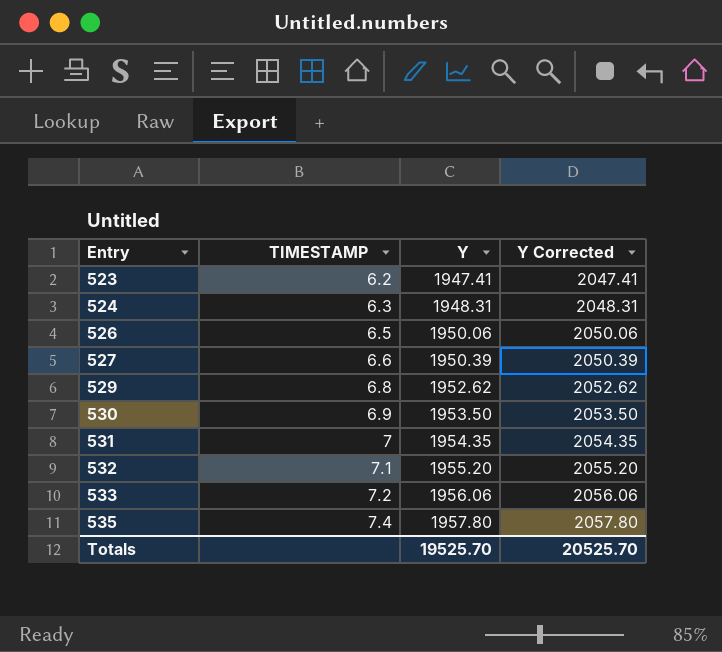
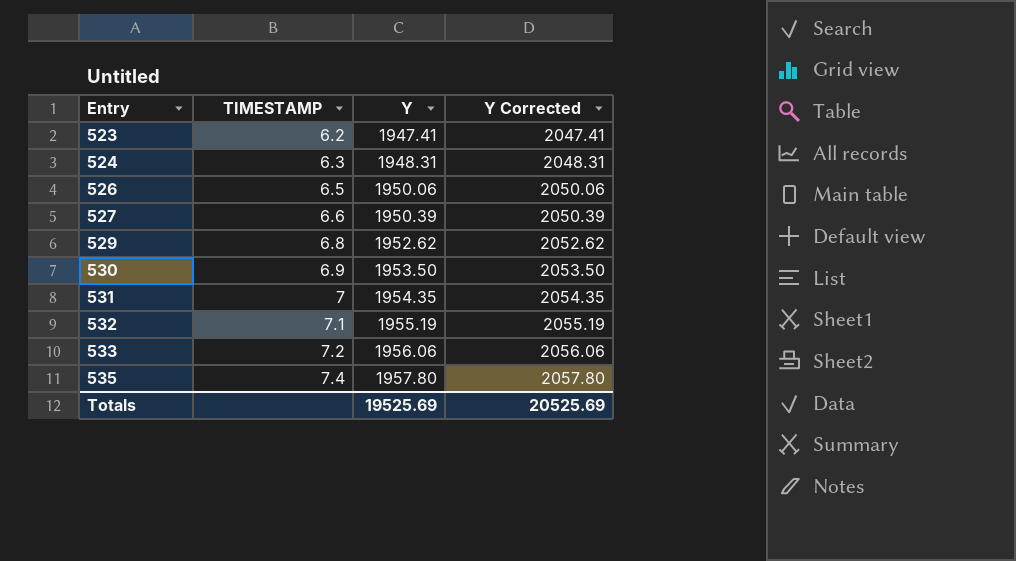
532 | Y: 1955.20 -> 1955.19
532 | Y Corrected: 2055.20 -> 2055.19
Totals | Y: 19525.70 -> 19525.69
Totals | Y Corrected: 20525.70 -> 20525.69

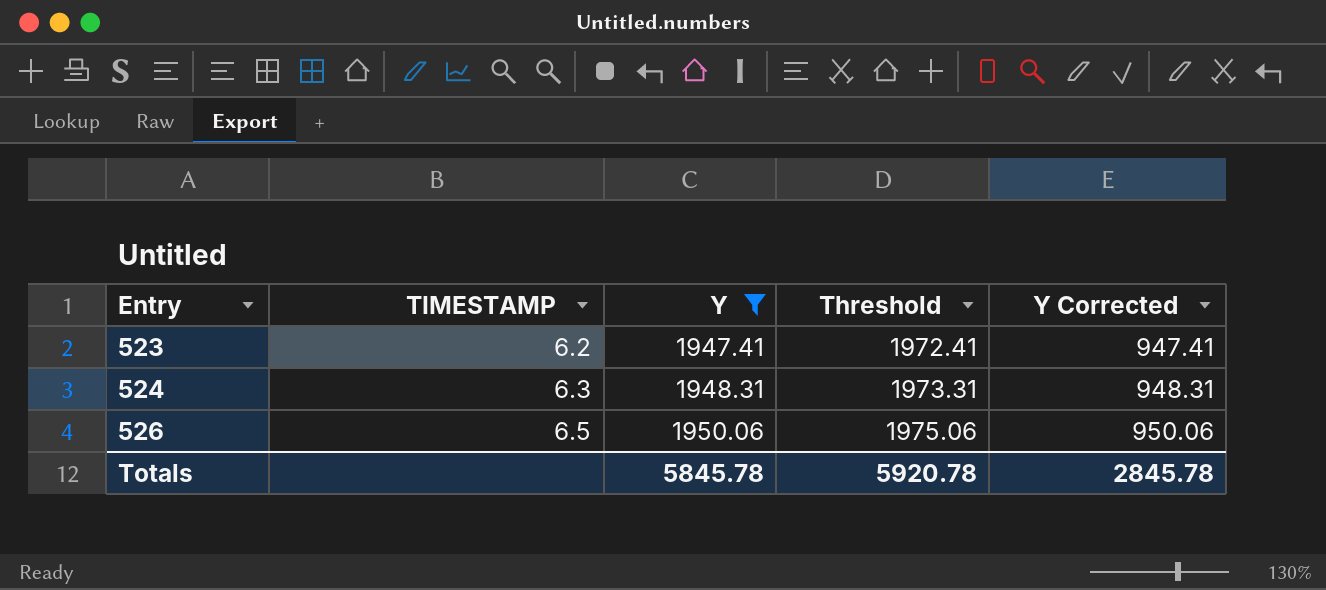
filter: none -> Y <= 1950.06
column Threshold | formula: none -> [Y] + 25
column Y Corrected | formula: [Y] + 100 -> [Y] - 1000
Totals | Y: 19525.69 -> 5845.78
Totals | Y Corrected: 20525.69 -> 2845.78

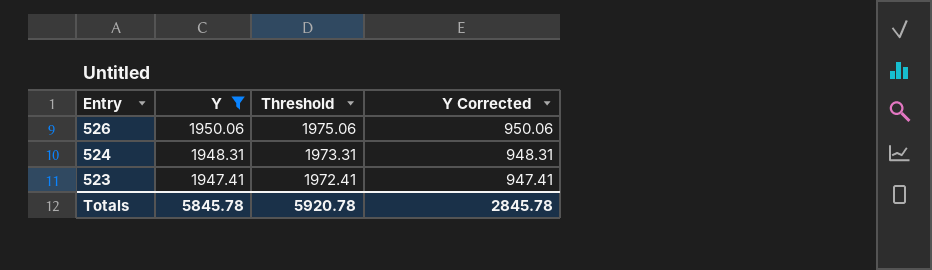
row order: Entry ascending -> Entry descending
column TIMESTAMP | position: 2 -> none

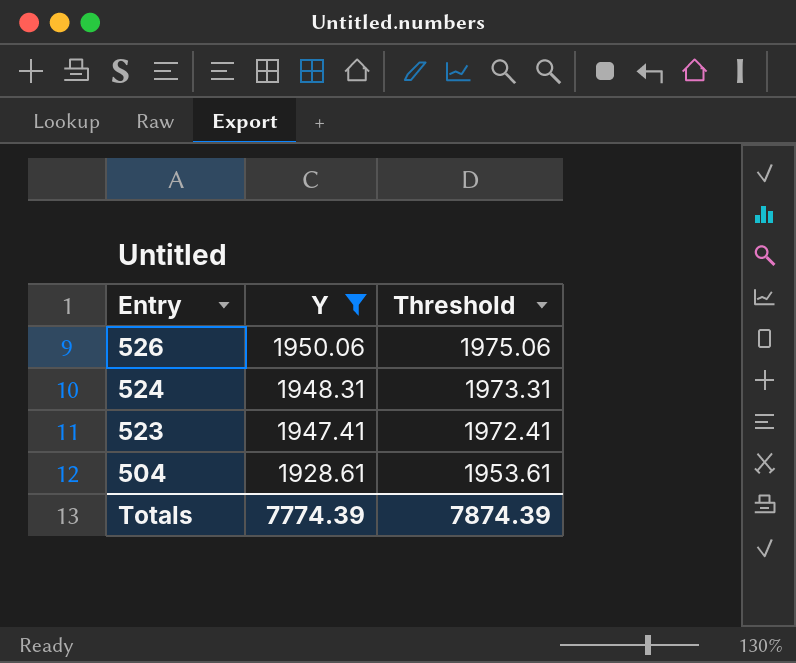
column Y Corrected | formula: [Y] - 1000 -> none
row 504: none -> 1928.61 | 1953.61
Totals | Y: 5845.78 -> 7774.39
Totals | Threshold: 5920.78 -> 7874.39

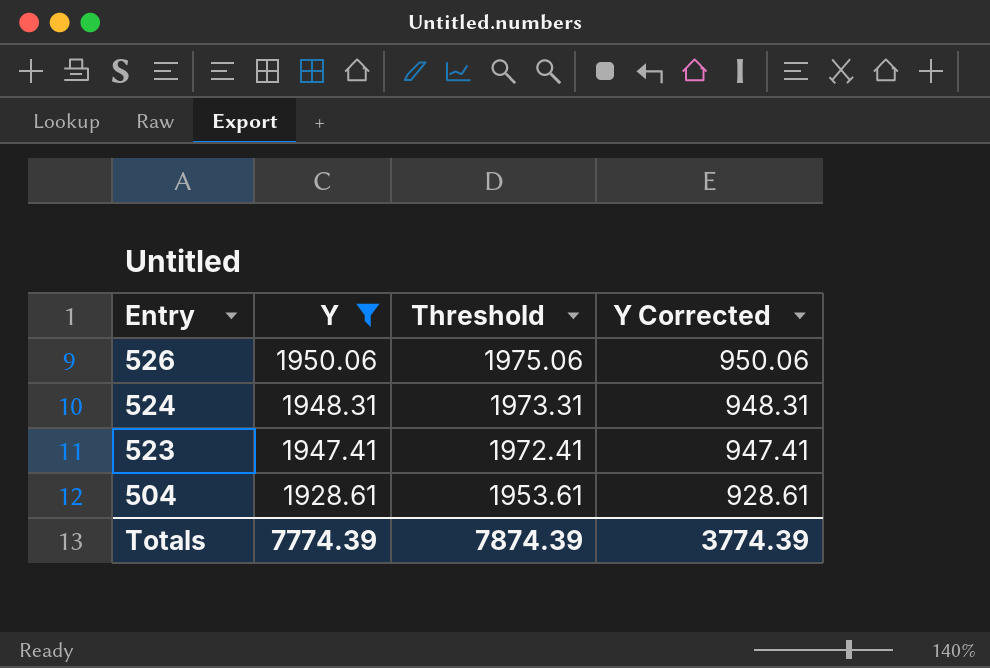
column Y Corrected | formula: none -> [Y] - 1000

